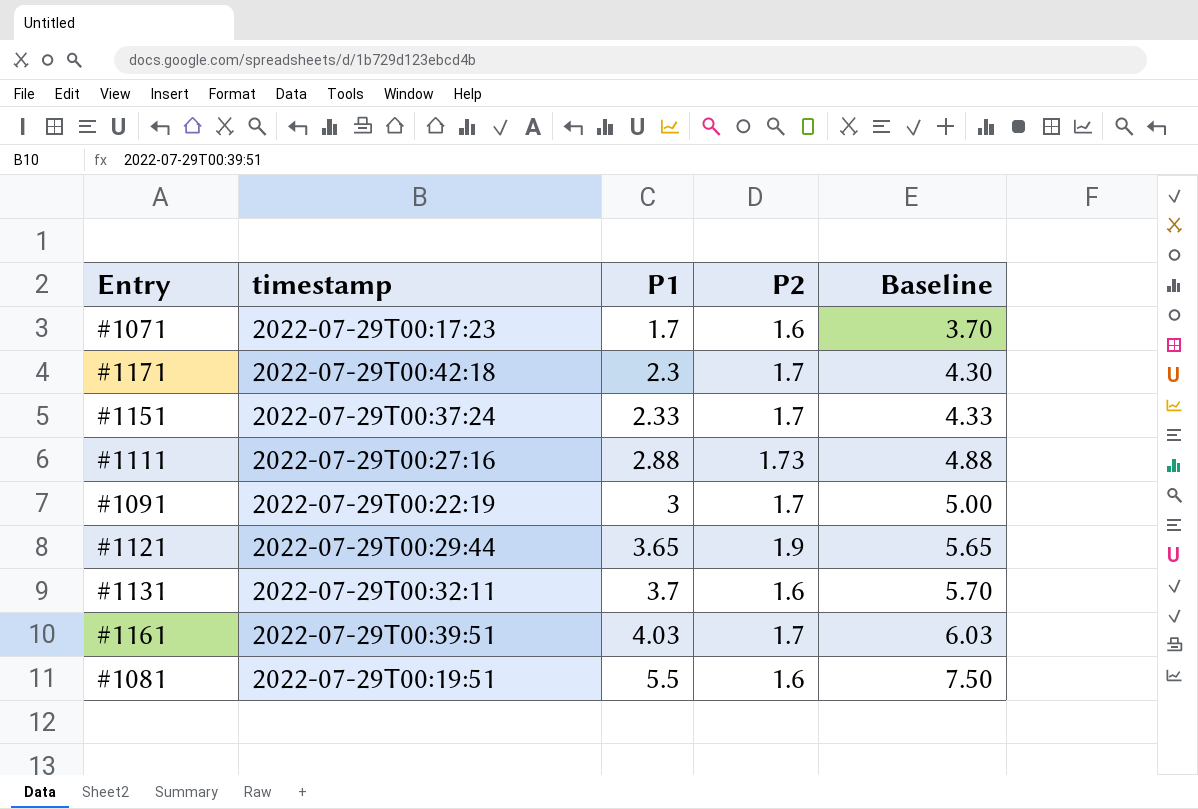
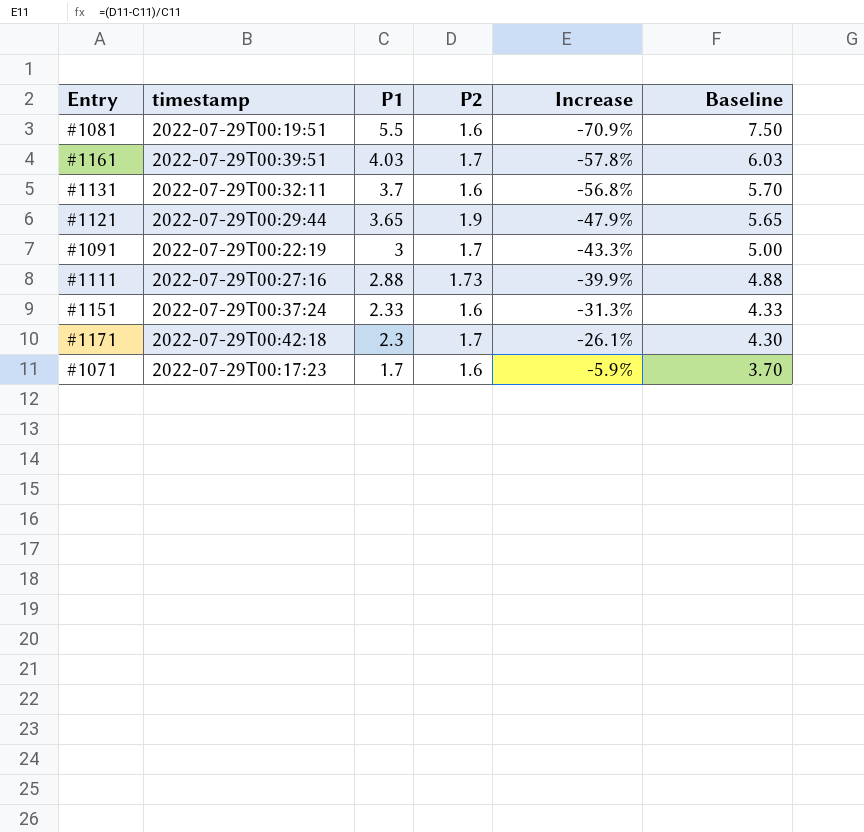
row order: P1 ascending -> P1 descending
column Increase | formula: none -> ([P2] - [P1]) / [P1]
#1151 | P2: 1.7 -> 1.6

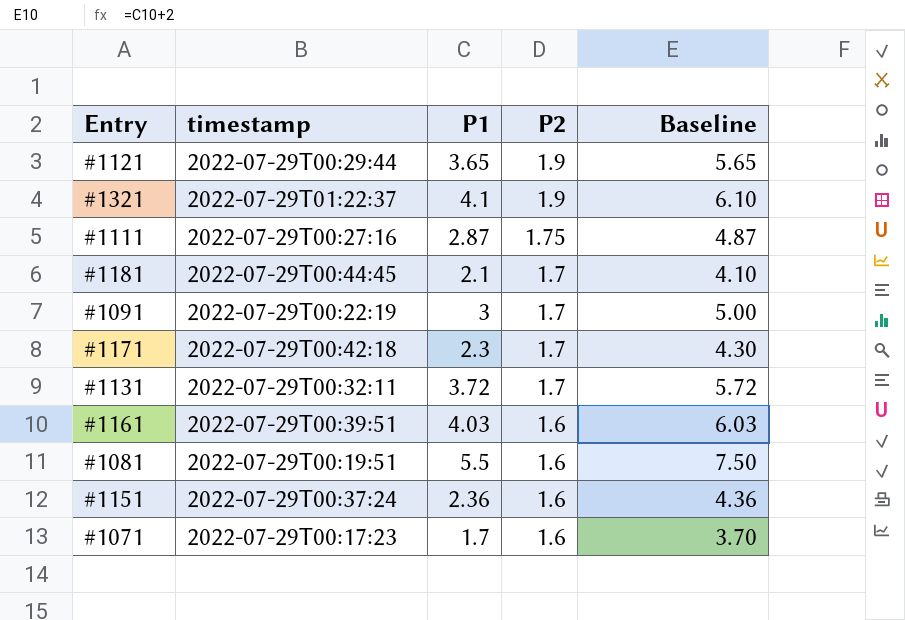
row order: P1 descending -> P2 descending
column Increase | formula: ([P2] - [P1]) / [P1] -> none
row #1321: none -> 2022-07-29T01:22:37 | 4.1 | 1.9 | 6.10
#1111 | P1: 2.88 -> 2.87
#1111 | P2: 1.73 -> 1.75
#1111 | Baseline: 4.88 -> 4.87
row #1181: none -> 2022-07-29T00:44:45 | 2.1 | 1.7 | 4.10
#1131 | P1: 3.7 -> 3.72
#1131 | P2: 1.6 -> 1.7
#1131 | Baseline: 5.70 -> 5.72
#1161 | P2: 1.7 -> 1.6
#1151 | P1: 2.33 -> 2.36
#1151 | Baseline: 4.33 -> 4.36

